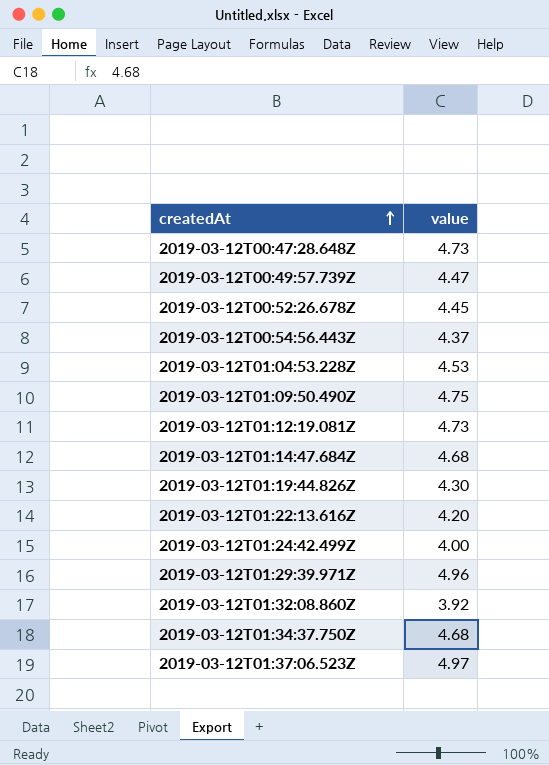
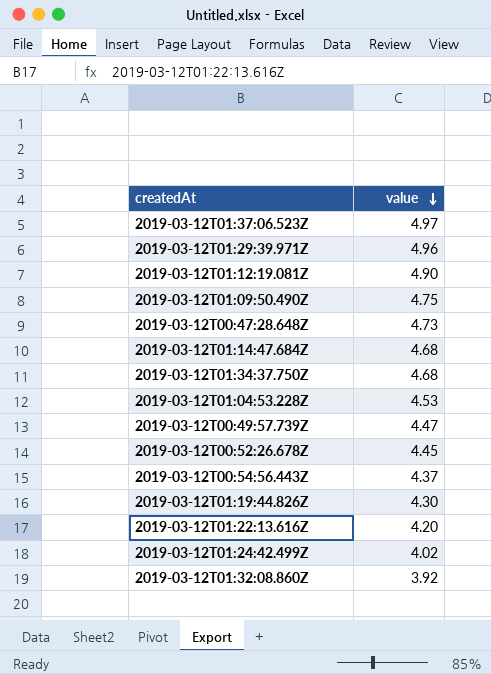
row order: createdAt ascending -> value descending
2019-03-12T01:12:19.081Z | value: 4.73 -> 4.90
2019-03-12T01:24:42.499Z | value: 4.00 -> 4.02

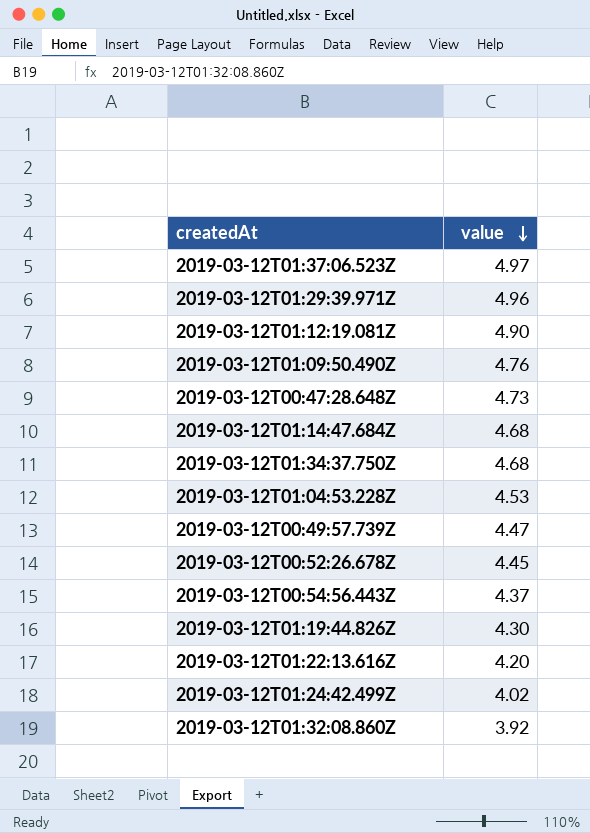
2019-03-12T01:09:50.490Z | value: 4.75 -> 4.76

